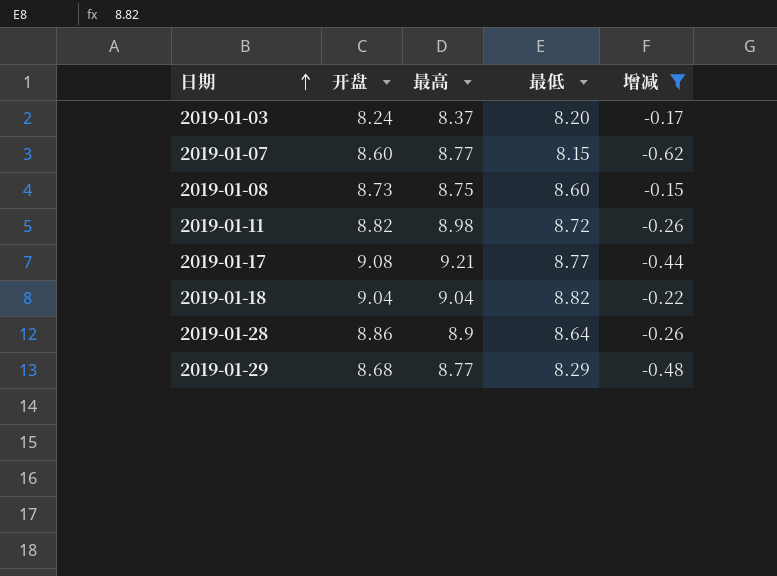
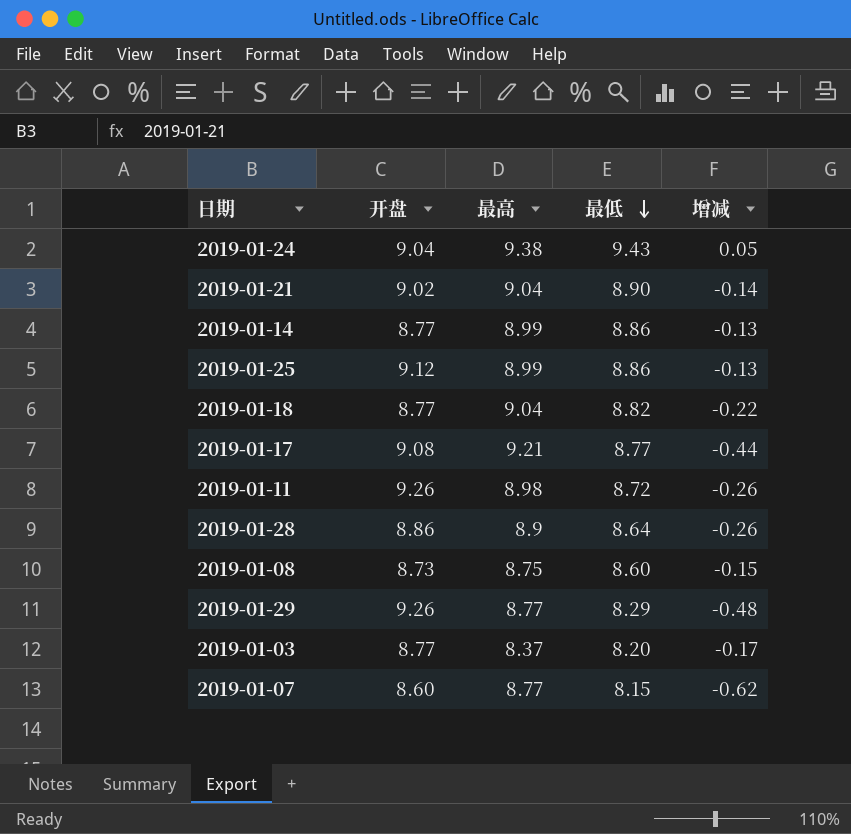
filter: 增减 <= -0.15 -> none
row order: 日期 ascending -> 最低 descending
2019-01-18 | 开盘: 9.04 -> 8.77
2019-01-11 | 开盘: 8.82 -> 9.26
2019-01-29 | 开盘: 8.68 -> 9.26
2019-01-03 | 开盘: 8.24 -> 8.77

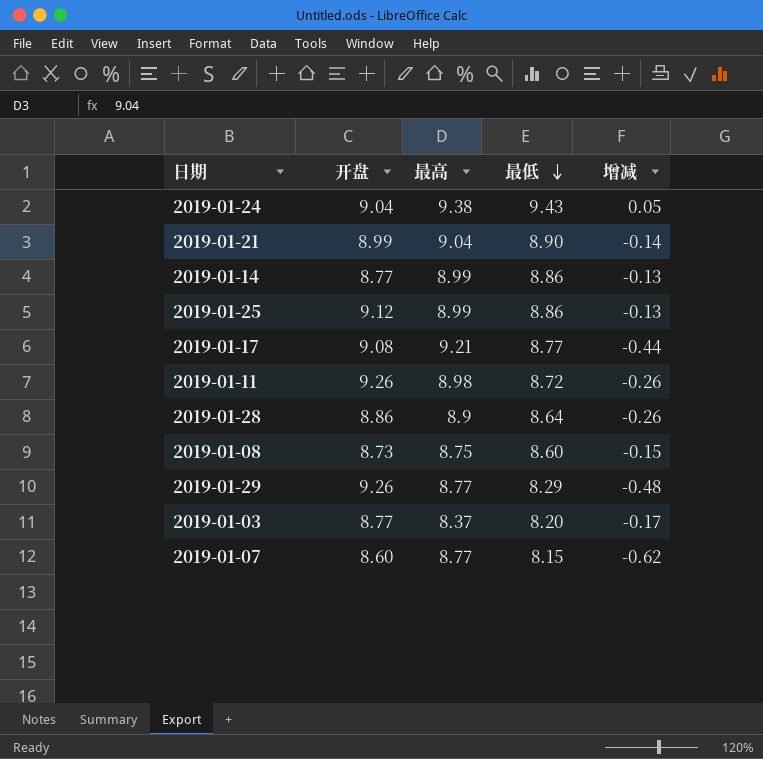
row 2019-01-18: 8.77 | 9.04 | 8.82 | -0.22 -> none
2019-01-21 | 开盘: 9.02 -> 8.99

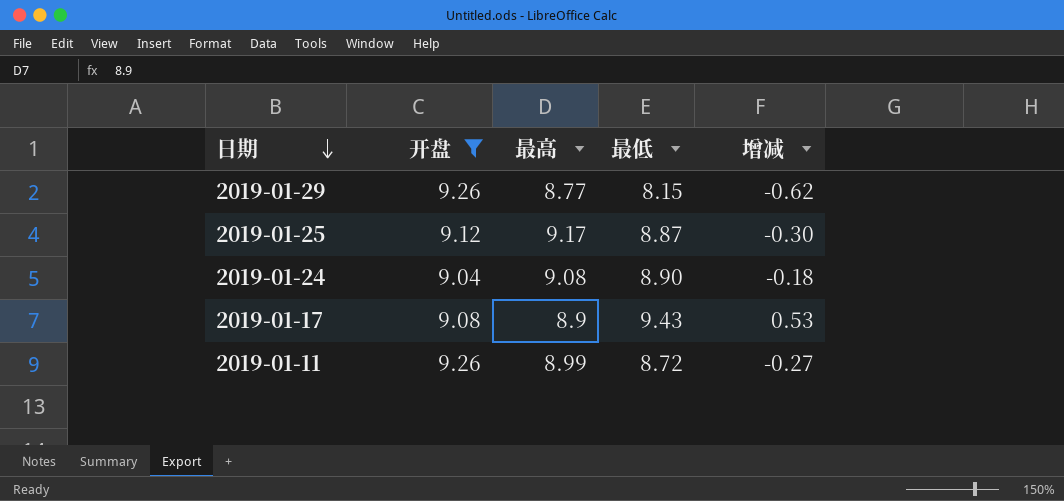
filter: none -> 开盘 >= 9.04
row order: 最低 descending -> 日期 descending
2019-01-29 | 最低: 8.29 -> 8.15
2019-01-29 | 增减: -0.48 -> -0.62
2019-01-25 | 最高: 8.99 -> 9.17
2019-01-25 | 最低: 8.86 -> 8.87
2019-01-25 | 增减: -0.13 -> -0.30
2019-01-24 | 最高: 9.38 -> 9.08
2019-01-24 | 最低: 9.43 -> 8.90
2019-01-24 | 增减: 0.05 -> -0.18
2019-01-17 | 最高: 9.21 -> 8.9
2019-01-17 | 最低: 8.77 -> 9.43
2019-01-17 | 增减: -0.44 -> 0.53
2019-01-11 | 最高: 8.98 -> 8.99
2019-01-11 | 增减: -0.26 -> -0.27

